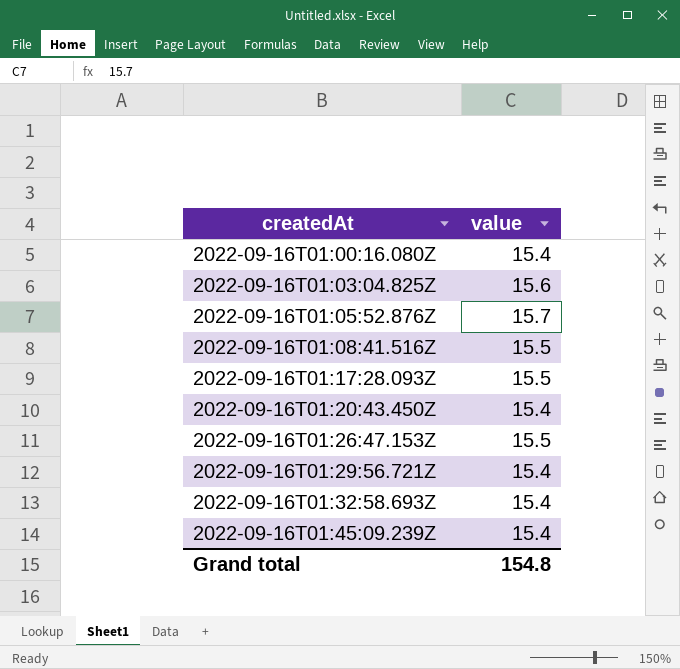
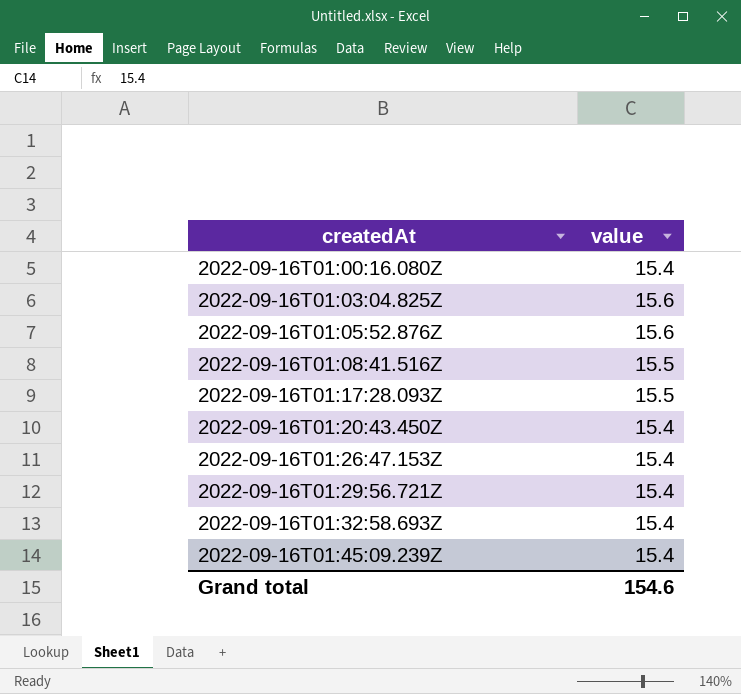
2022-09-16T01:05:52.876Z | value: 15.7 -> 15.6
2022-09-16T01:26:47.153Z | value: 15.5 -> 15.4
Grand total | value: 154.8 -> 154.6

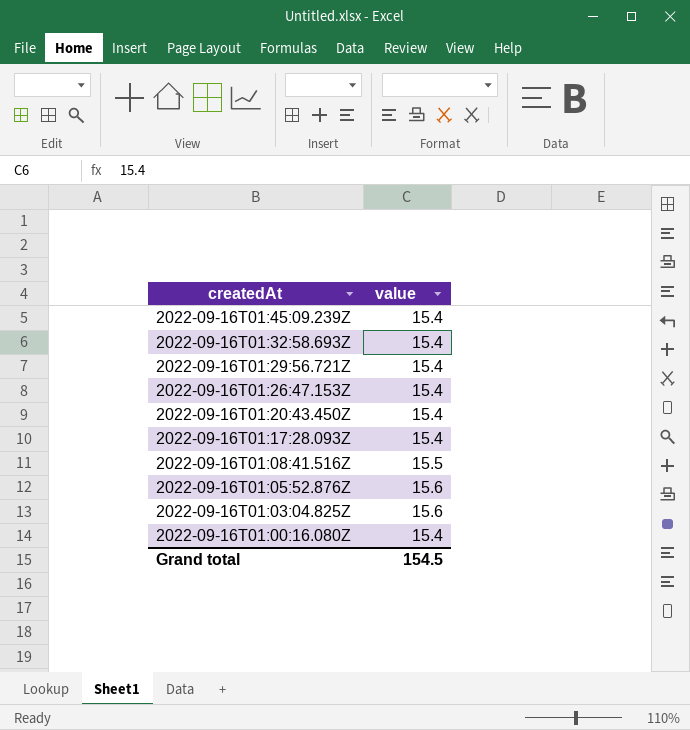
row order: createdAt ascending -> createdAt descending
2022-09-16T01:17:28.093Z | value: 15.5 -> 15.4
Grand total | value: 154.6 -> 154.5

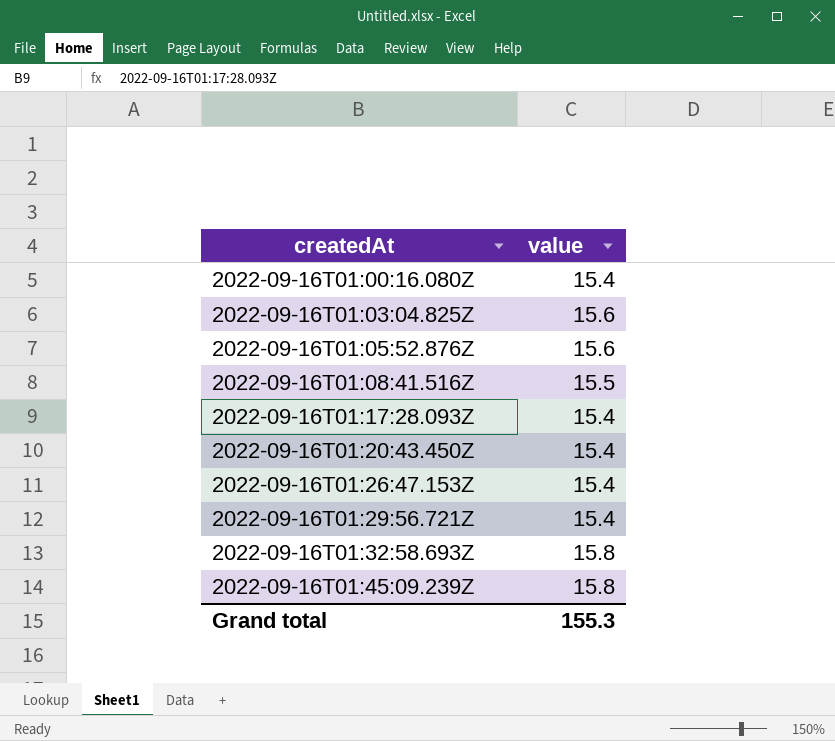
row order: createdAt descending -> createdAt ascending
2022-09-16T01:32:58.693Z | value: 15.4 -> 15.8
2022-09-16T01:45:09.239Z | value: 15.4 -> 15.8
Grand total | value: 154.5 -> 155.3

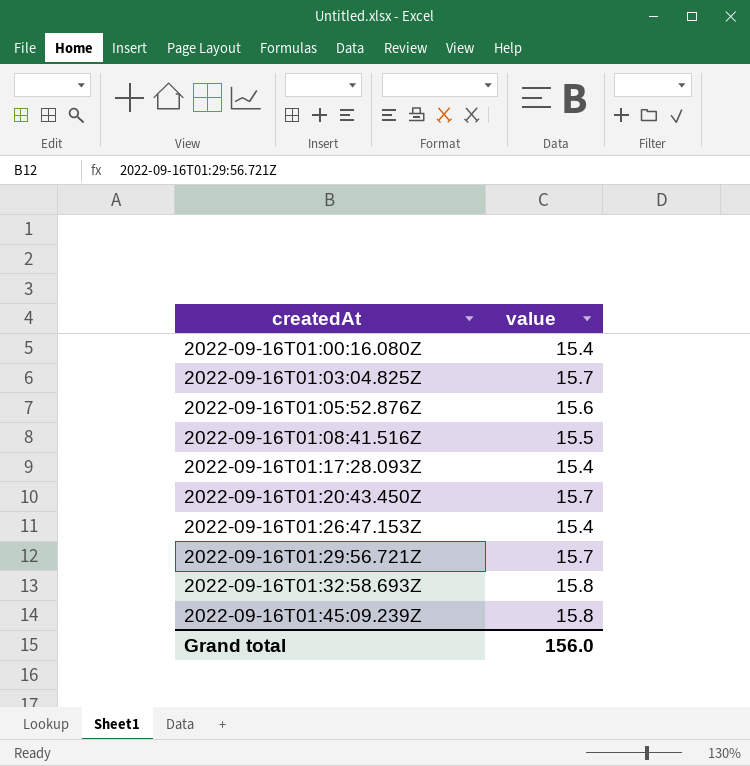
2022-09-16T01:03:04.825Z | value: 15.6 -> 15.7
2022-09-16T01:20:43.450Z | value: 15.4 -> 15.7
2022-09-16T01:29:56.721Z | value: 15.4 -> 15.7
Grand total | value: 155.3 -> 156.0

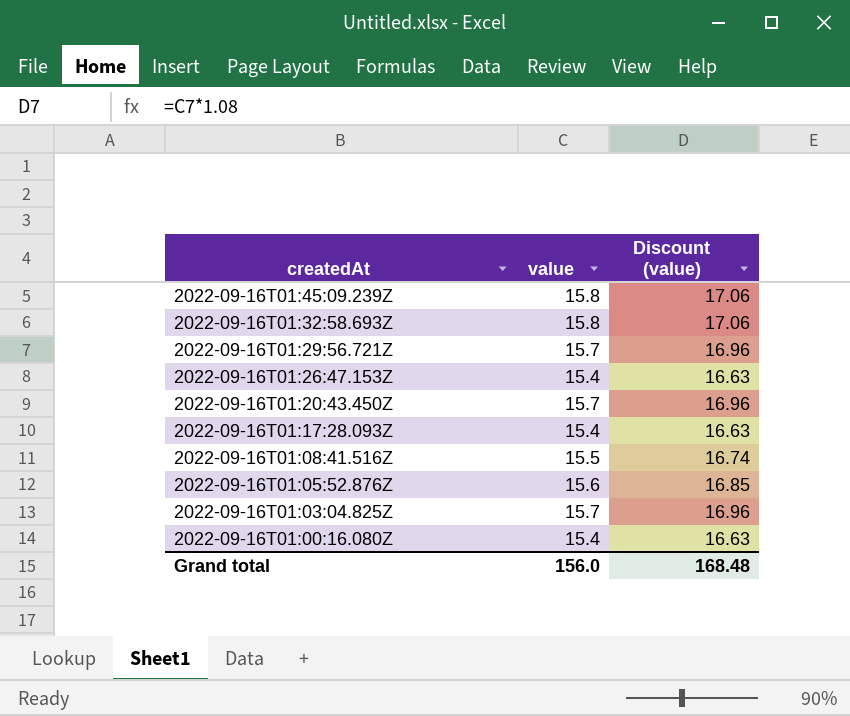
row order: createdAt ascending -> createdAt descending
column Discount (value) | formula: none -> [value] * 1.08

